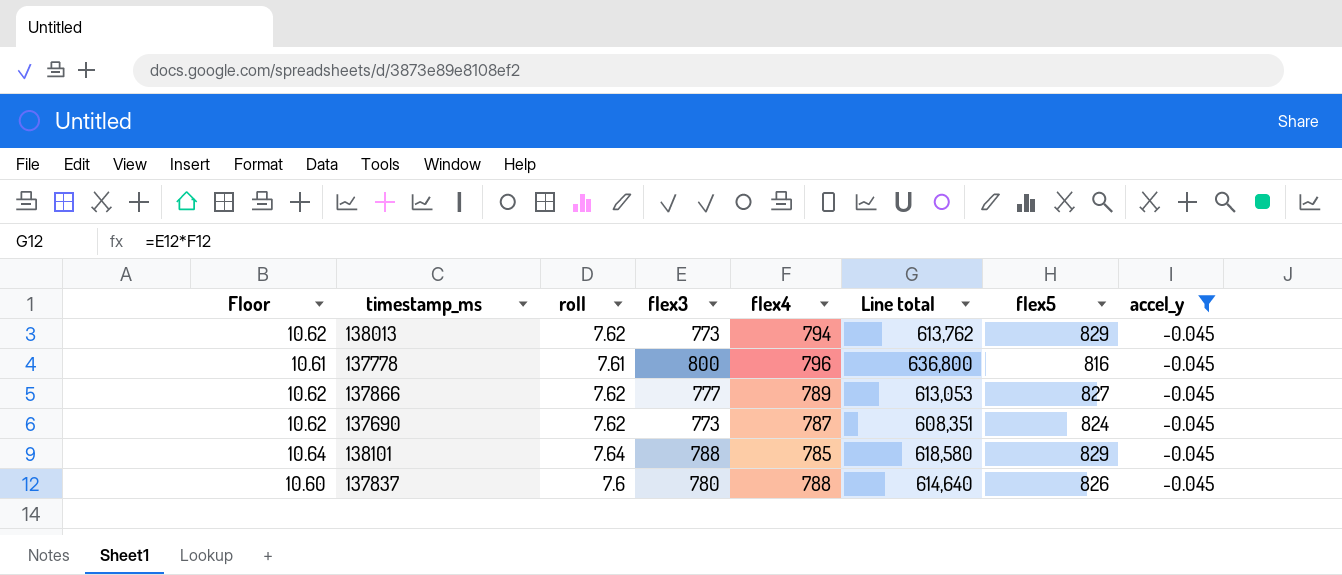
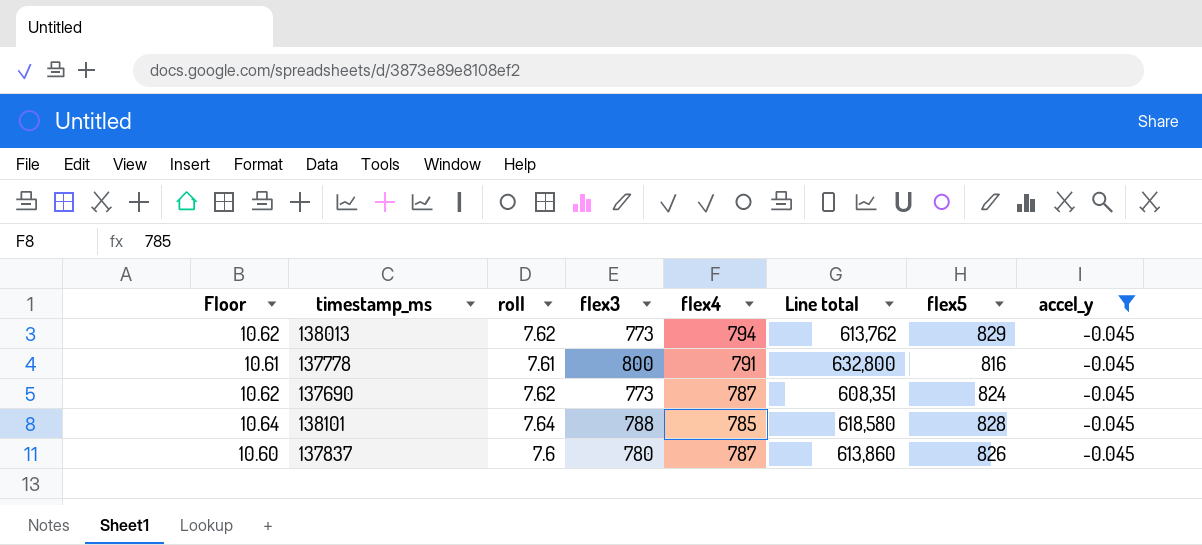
row 137866: 10.62 | 7.62 | 777 | 789 | 613,053 | 827 | -0.045 -> none
137778 | flex4: 796 -> 791
137778 | Line total: 636,800 -> 632,800
138101 | flex5: 829 -> 828
137837 | flex4: 788 -> 787
137837 | Line total: 614,640 -> 613,860

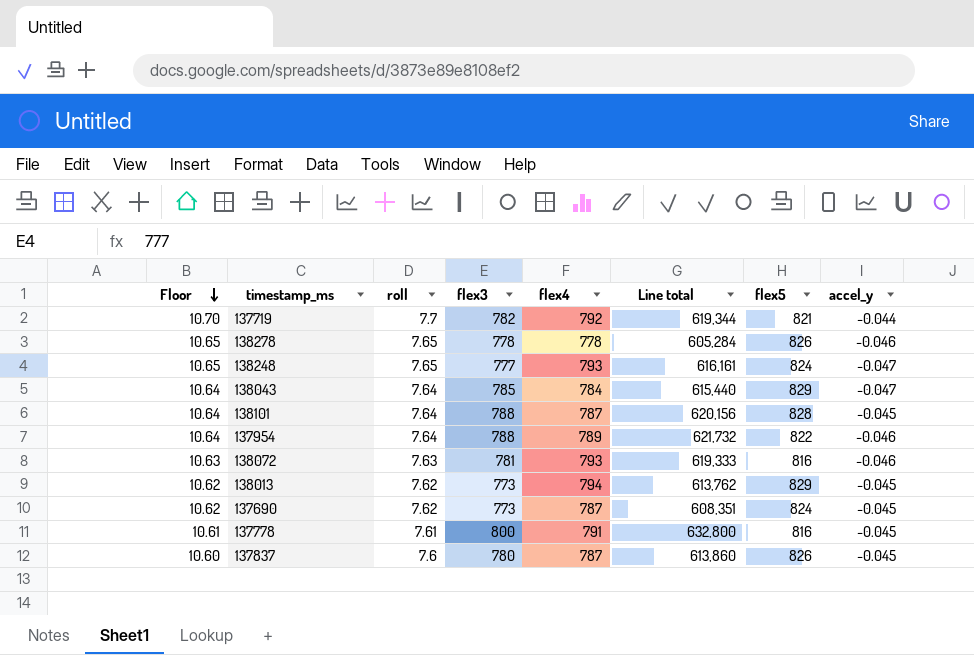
filter: accel_y = -0.045 -> none
row order: none -> Floor descending
138101 | flex4: 785 -> 787
138101 | Line total: 618,580 -> 620,156

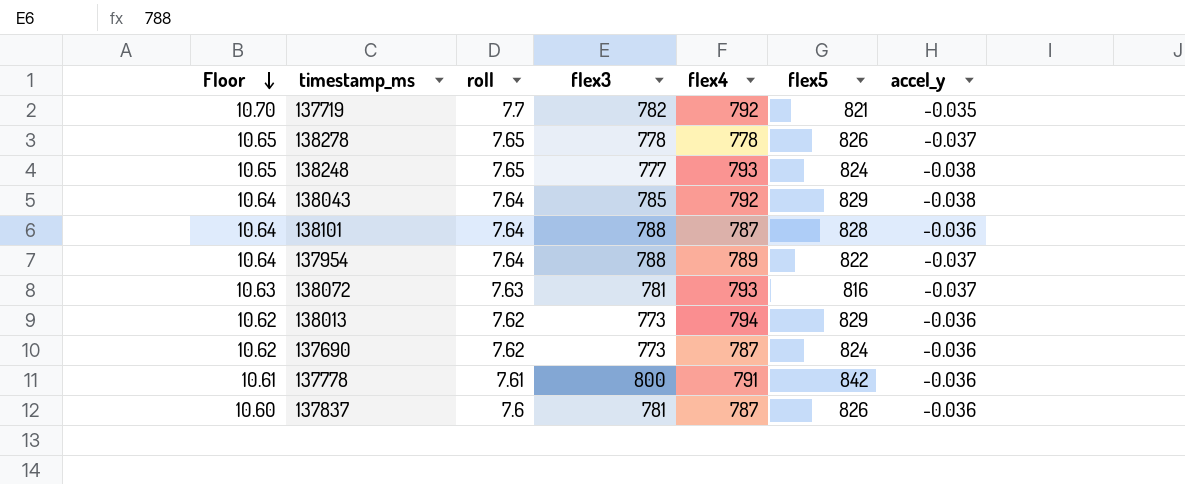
column Line total | formula: [flex3] * [flex4] -> none
137719 | accel_y: -0.044 -> -0.035
138278 | accel_y: -0.046 -> -0.037
138248 | accel_y: -0.047 -> -0.038
138043 | flex4: 784 -> 792
138043 | accel_y: -0.047 -> -0.038
138101 | accel_y: -0.045 -> -0.036
137954 | accel_y: -0.046 -> -0.037
138072 | accel_y: -0.046 -> -0.037
138013 | accel_y: -0.045 -> -0.036
137690 | accel_y: -0.045 -> -0.036
137778 | flex5: 816 -> 842
137778 | accel_y: -0.045 -> -0.036
137837 | flex3: 780 -> 781
137837 | accel_y: -0.045 -> -0.036

